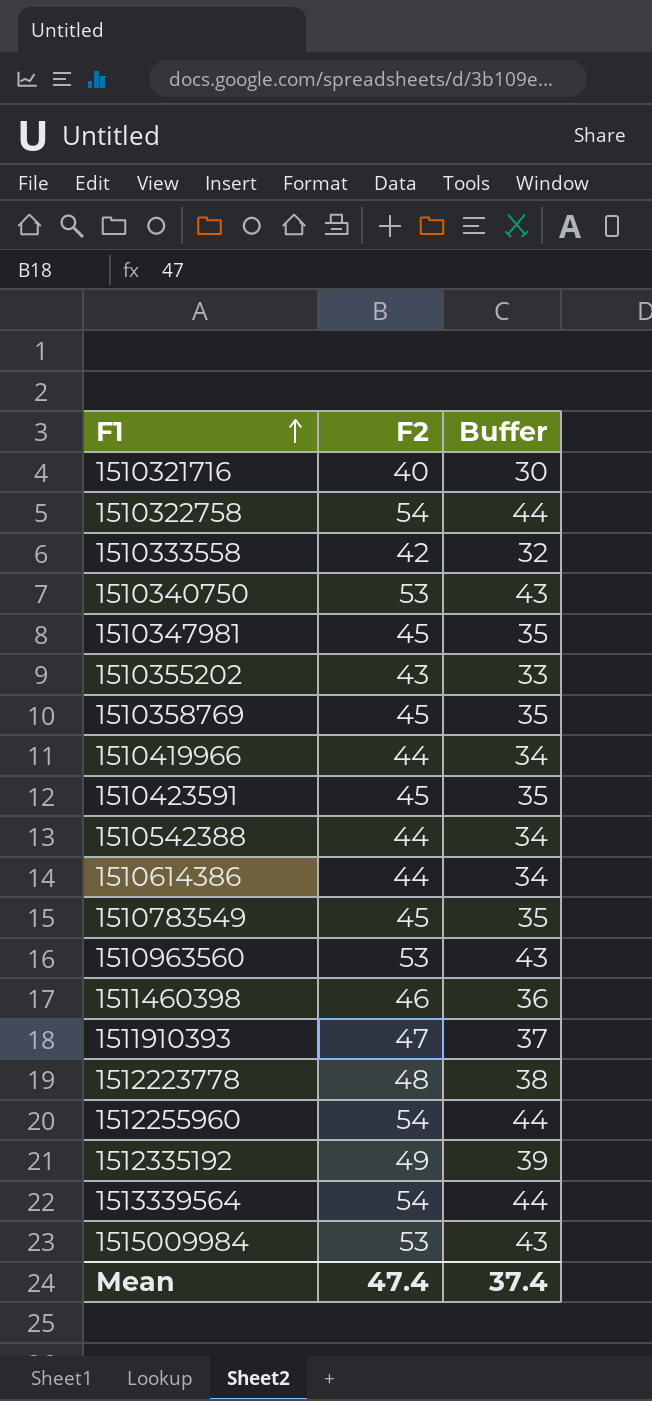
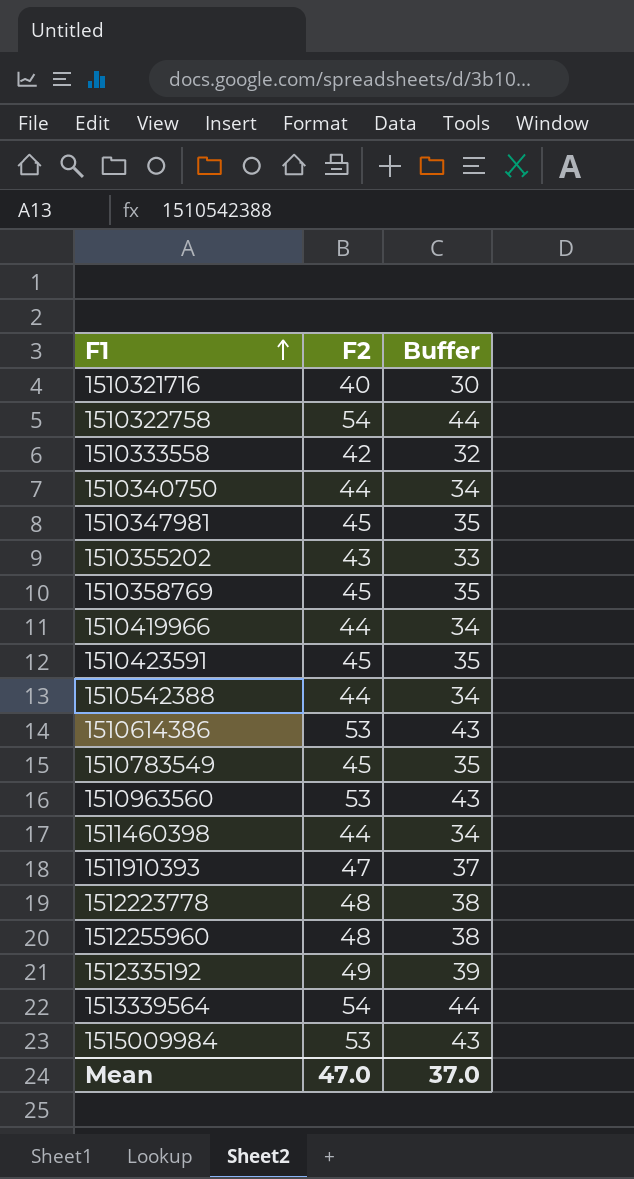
1510340750 | F2: 53 -> 44
1510340750 | Buffer: 43 -> 34
1510614386 | F2: 44 -> 53
1510614386 | Buffer: 34 -> 43
1511460398 | F2: 46 -> 44
1511460398 | Buffer: 36 -> 34
1512255960 | F2: 54 -> 48
1512255960 | Buffer: 44 -> 38
Mean | F2: 47.4 -> 47.0
Mean | Buffer: 37.4 -> 37.0

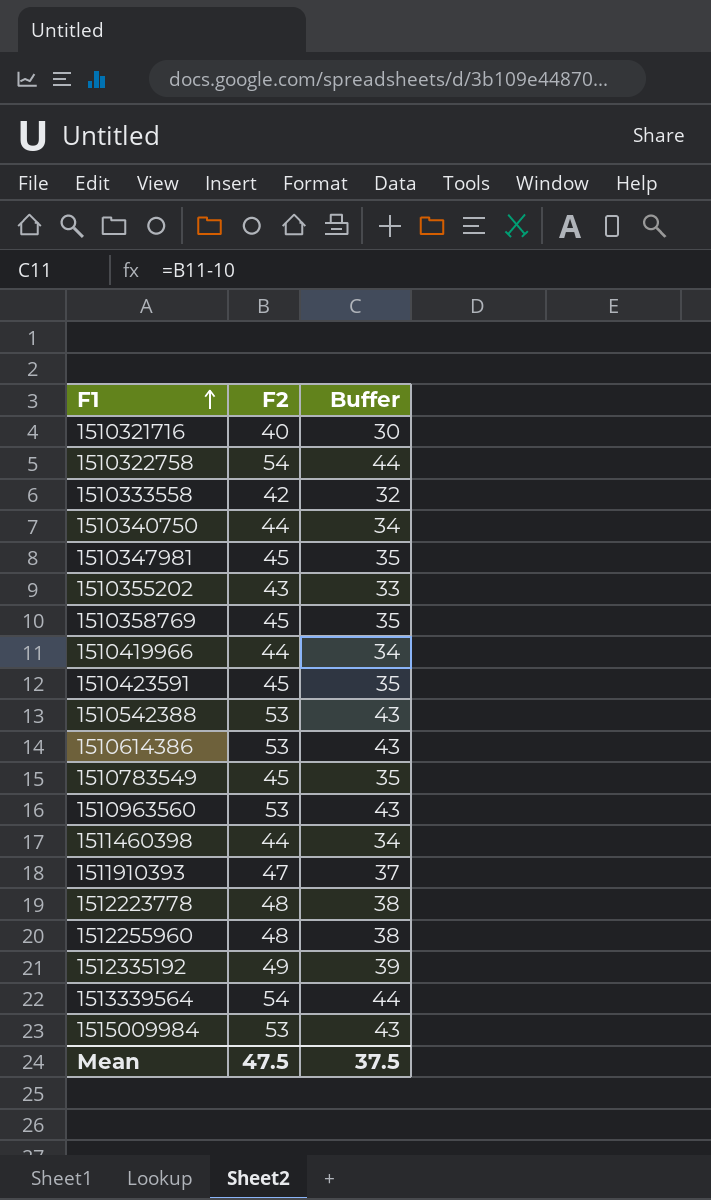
1510542388 | F2: 44 -> 53
1510542388 | Buffer: 34 -> 43
Mean | F2: 47.0 -> 47.5
Mean | Buffer: 37.0 -> 37.5

